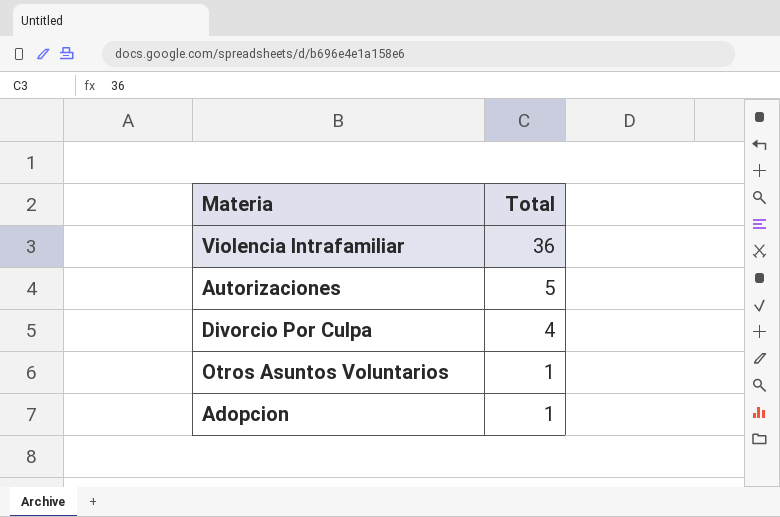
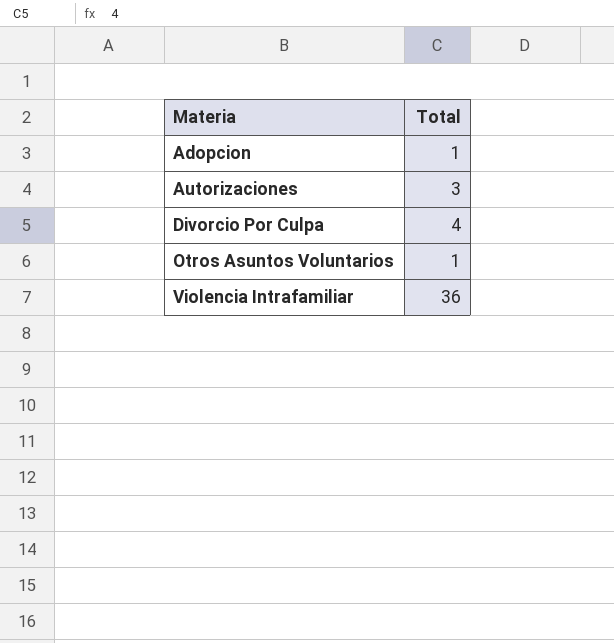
row order: Total descending -> Materia ascending
Autorizaciones | Total: 5 -> 3

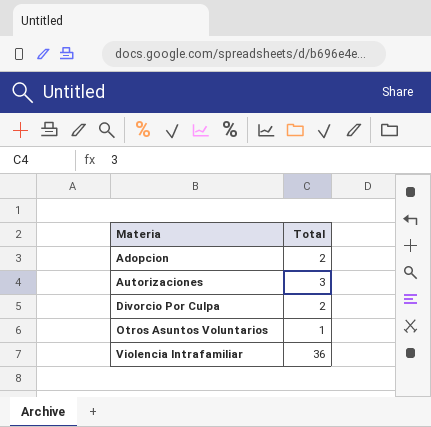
Adopcion | Total: 1 -> 2
Divorcio Por Culpa | Total: 4 -> 2

